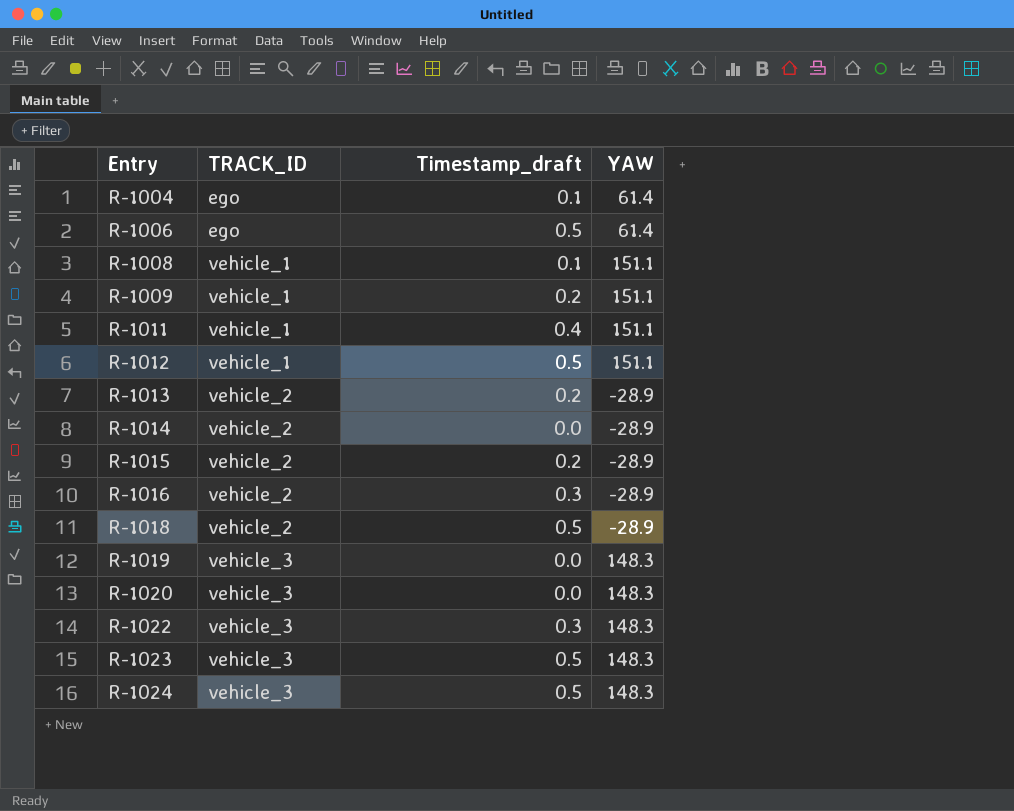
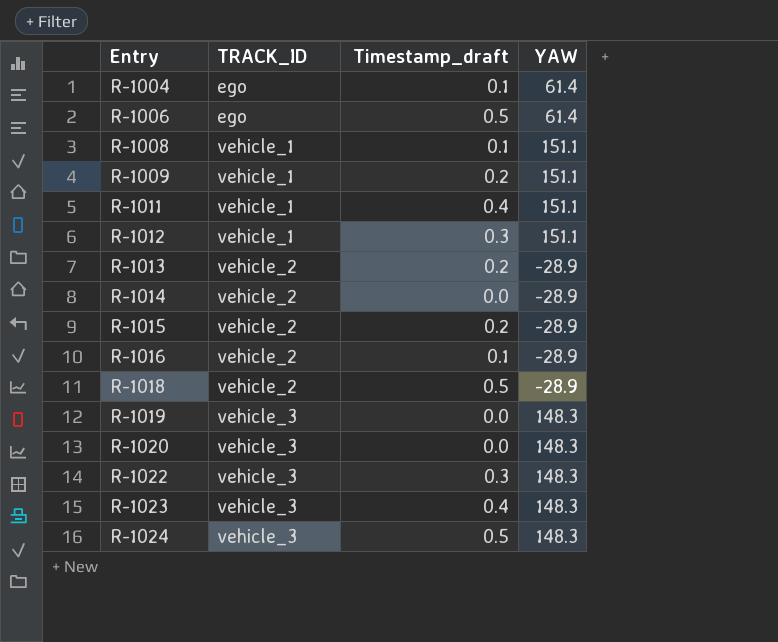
R-1012 | Timestamp_draft: 0.5 -> 0.3
R-1016 | Timestamp_draft: 0.3 -> 0.1
R-1023 | Timestamp_draft: 0.5 -> 0.4

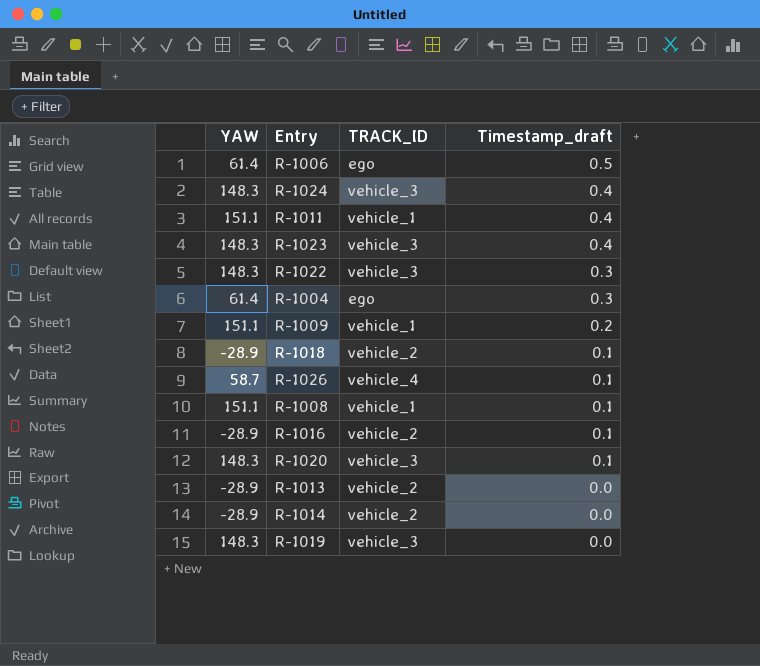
row order: Entry ascending -> Timestamp_draft descending
column YAW | position: 4 -> 1
row R-1012: vehicle_1 | 0.3 | 151.1 -> none
row R-1015: vehicle_2 | 0.2 | -28.9 -> none
R-1024 | Timestamp_draft: 0.5 -> 0.4
R-1004 | Timestamp_draft: 0.1 -> 0.3
R-1018 | Timestamp_draft: 0.5 -> 0.1
row R-1026: none -> 58.7 | vehicle_4 | 0.1
R-1020 | Timestamp_draft: 0.0 -> 0.1
R-1013 | Timestamp_draft: 0.2 -> 0.0

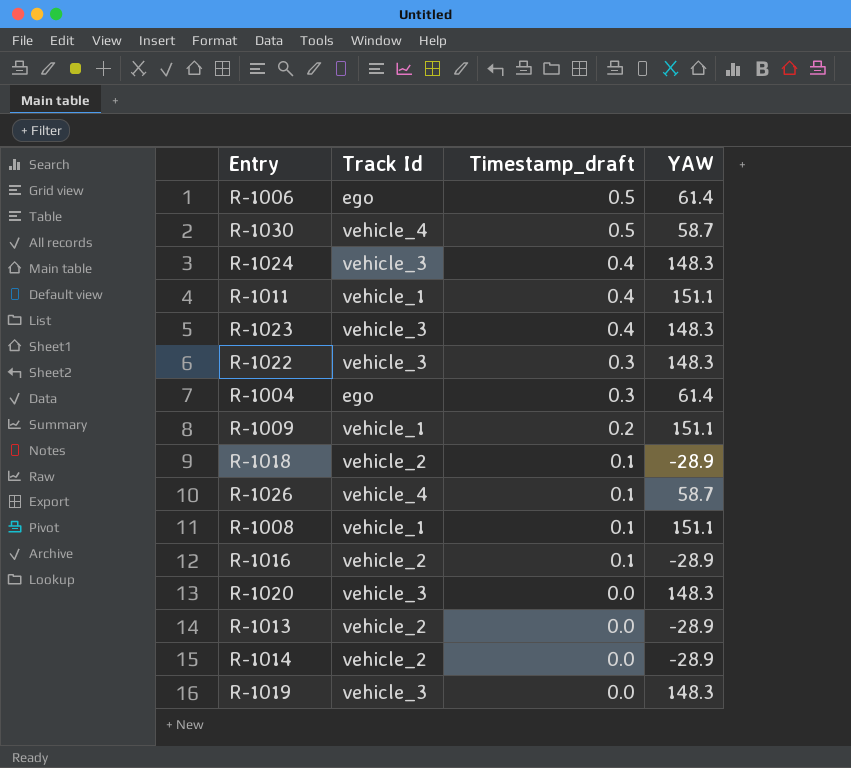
column name: TRACK_ID -> Track Id
column YAW | position: 1 -> 4
row R-1030: none -> vehicle_4 | 0.5 | 58.7
R-1020 | Timestamp_draft: 0.1 -> 0.0

